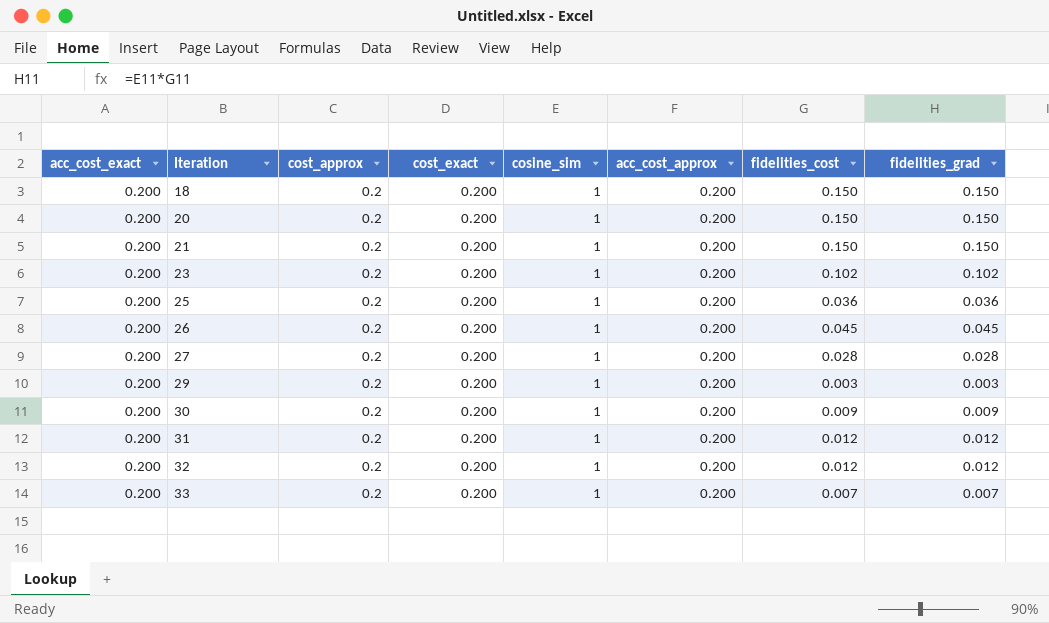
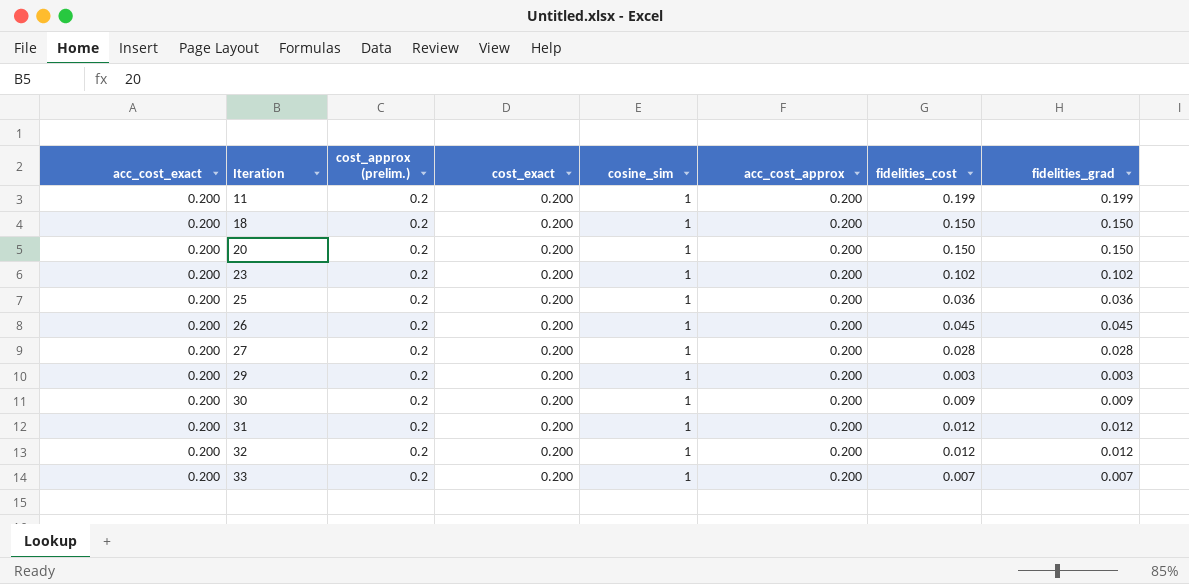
column name: cost_approx -> cost_approx (prelim.)
row 21: 0.200 | 0.2 | 0.200 | 1 | 0.200 | 0.150 | 0.150 -> none
row 11: none -> 0.200 | 0.2 | 0.200 | 1 | 0.200 | 0.199 | 0.199

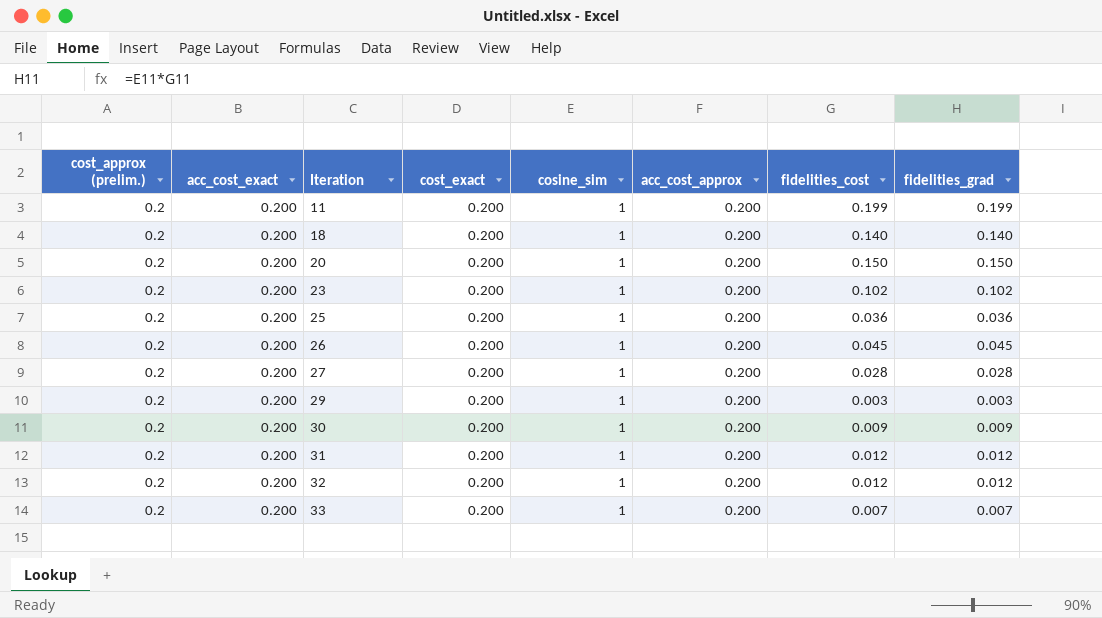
column cost_approx (prelim.) | position: 3 -> 1
18 | fidelities_cost: 0.150 -> 0.140
18 | fidelities_grad: 0.150 -> 0.140

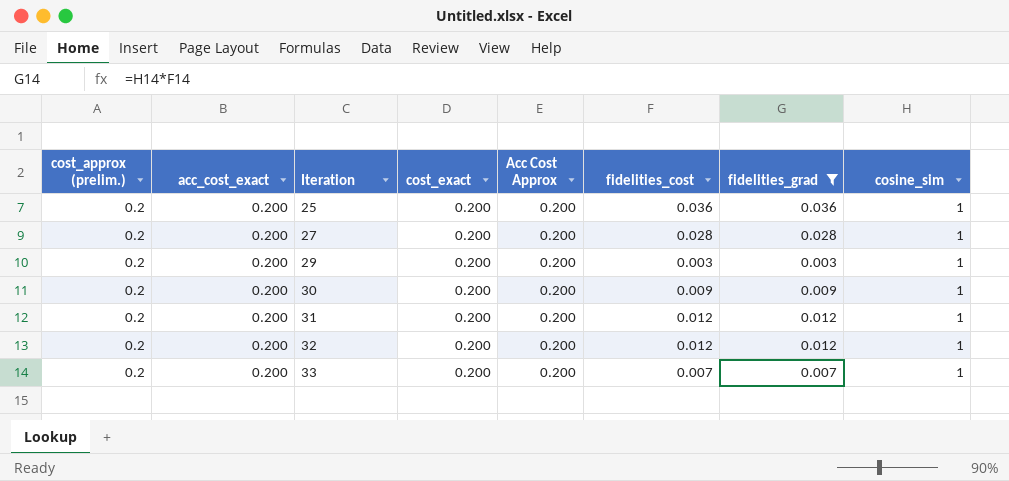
filter: none -> fidelities_grad <= 0.036
column name: acc_cost_approx -> Acc Cost Approx
column cosine_sim | position: 5 -> 8

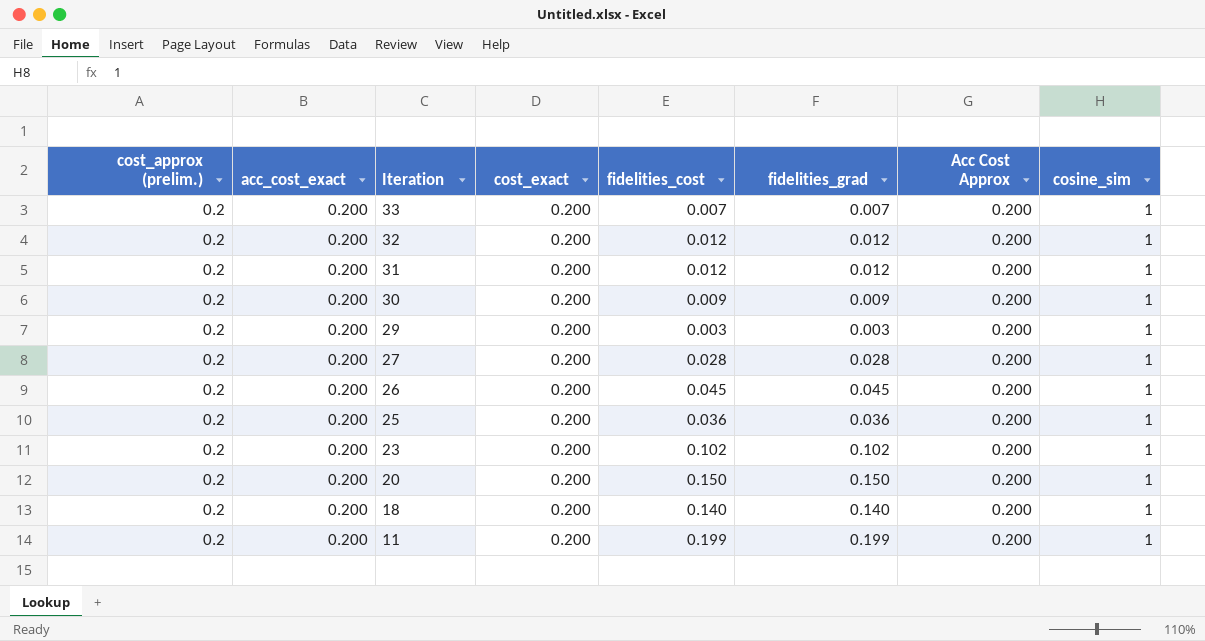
filter: fidelities_grad <= 0.036 -> none
row order: Iteration ascending -> Iteration descending
column Acc Cost Approx | position: 5 -> 7

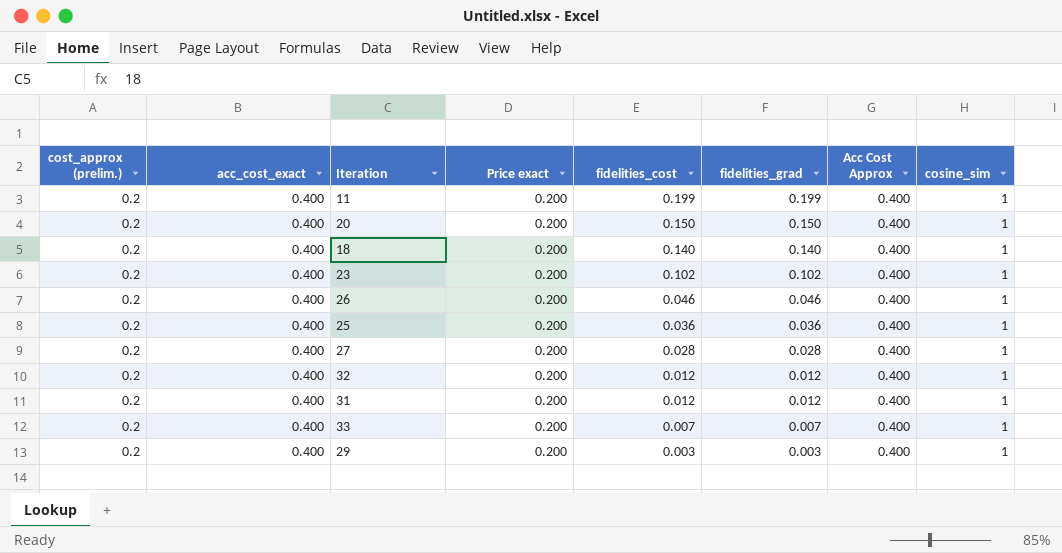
row order: Iteration descending -> fidelities_cost descending
column name: cost_exact -> Price exact
row 30: 0.2 | 0.200 | 0.200 | 0.009 | 0.009 | 0.200 | 1 -> none
11 | acc_cost_exact: 0.200 -> 0.400
11 | Acc Cost Approx: 0.200 -> 0.400
20 | acc_cost_exact: 0.200 -> 0.400
20 | Acc Cost Approx: 0.200 -> 0.400
18 | acc_cost_exact: 0.200 -> 0.400
18 | Acc Cost Approx: 0.200 -> 0.400
23 | acc_cost_exact: 0.200 -> 0.400
23 | Acc Cost Approx: 0.200 -> 0.400
26 | acc_cost_exact: 0.200 -> 0.400
26 | fidelities_cost: 0.045 -> 0.046
26 | fidelities_grad: 0.045 -> 0.046
26 | Acc Cost Approx: 0.200 -> 0.400
25 | acc_cost_exact: 0.200 -> 0.400
25 | Acc Cost Approx: 0.200 -> 0.400
27 | acc_cost_exact: 0.200 -> 0.400
27 | Acc Cost Approx: 0.200 -> 0.400
32 | acc_cost_exact: 0.200 -> 0.400
32 | Acc Cost Approx: 0.200 -> 0.400
31 | acc_cost_exact: 0.200 -> 0.400
31 | Acc Cost Approx: 0.200 -> 0.400
33 | acc_cost_exact: 0.200 -> 0.400
33 | Acc Cost Approx: 0.200 -> 0.400
29 | acc_cost_exact: 0.200 -> 0.400
29 | Acc Cost Approx: 0.200 -> 0.400

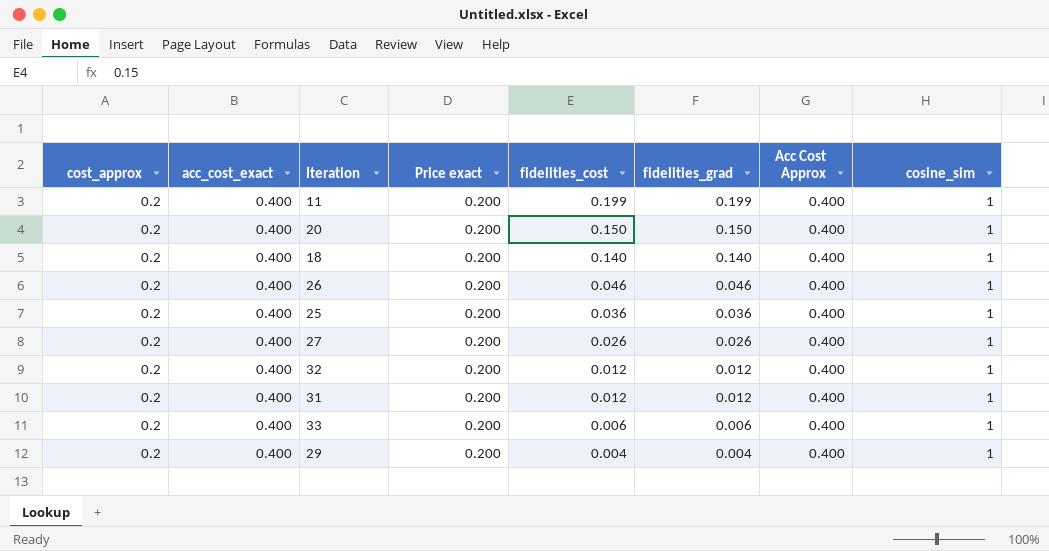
column name: cost_approx (prelim.) -> cost_approx
row 23: 0.2 | 0.400 | 0.200 | 0.102 | 0.102 | 0.400 | 1 -> none
27 | fidelities_cost: 0.028 -> 0.026
27 | fidelities_grad: 0.028 -> 0.026
33 | fidelities_cost: 0.007 -> 0.006
33 | fidelities_grad: 0.007 -> 0.006
29 | fidelities_cost: 0.003 -> 0.004
29 | fidelities_grad: 0.003 -> 0.004

